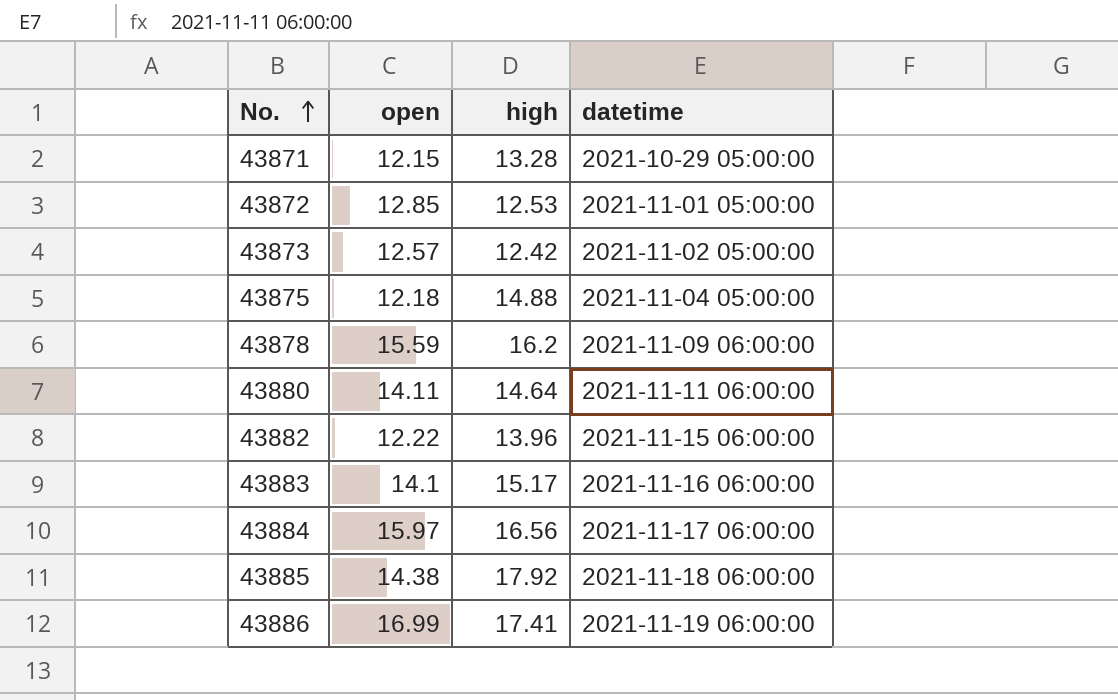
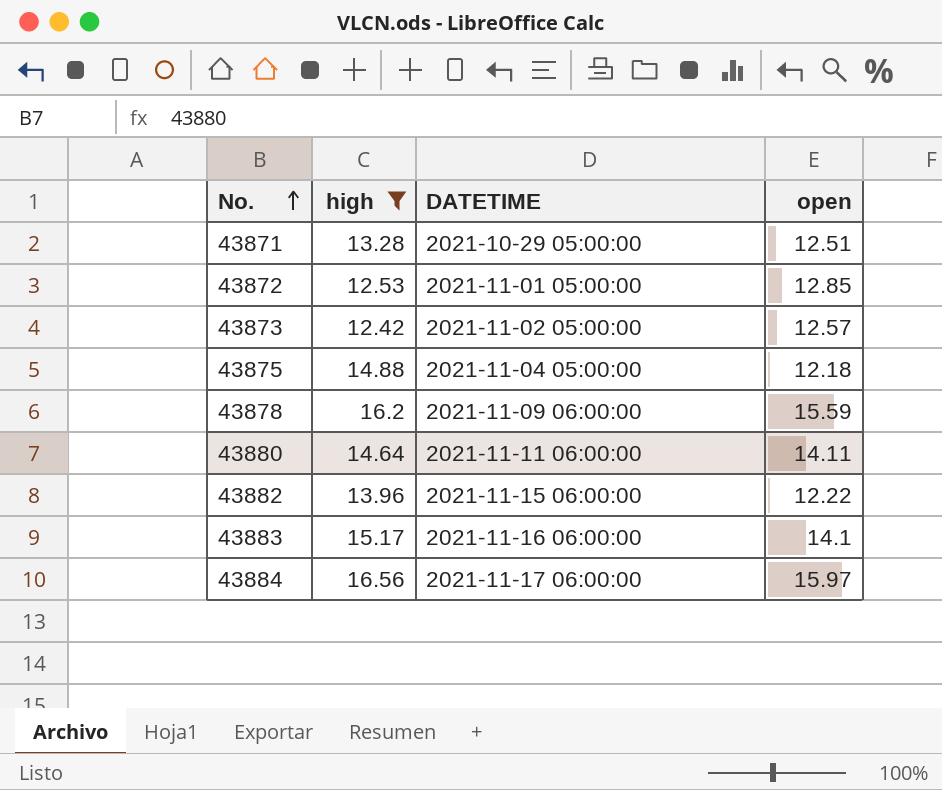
filter: none -> high <= 16.56
column name: datetime -> DATETIME
column open | position: 2 -> 4
43871 | open: 12.15 -> 12.51

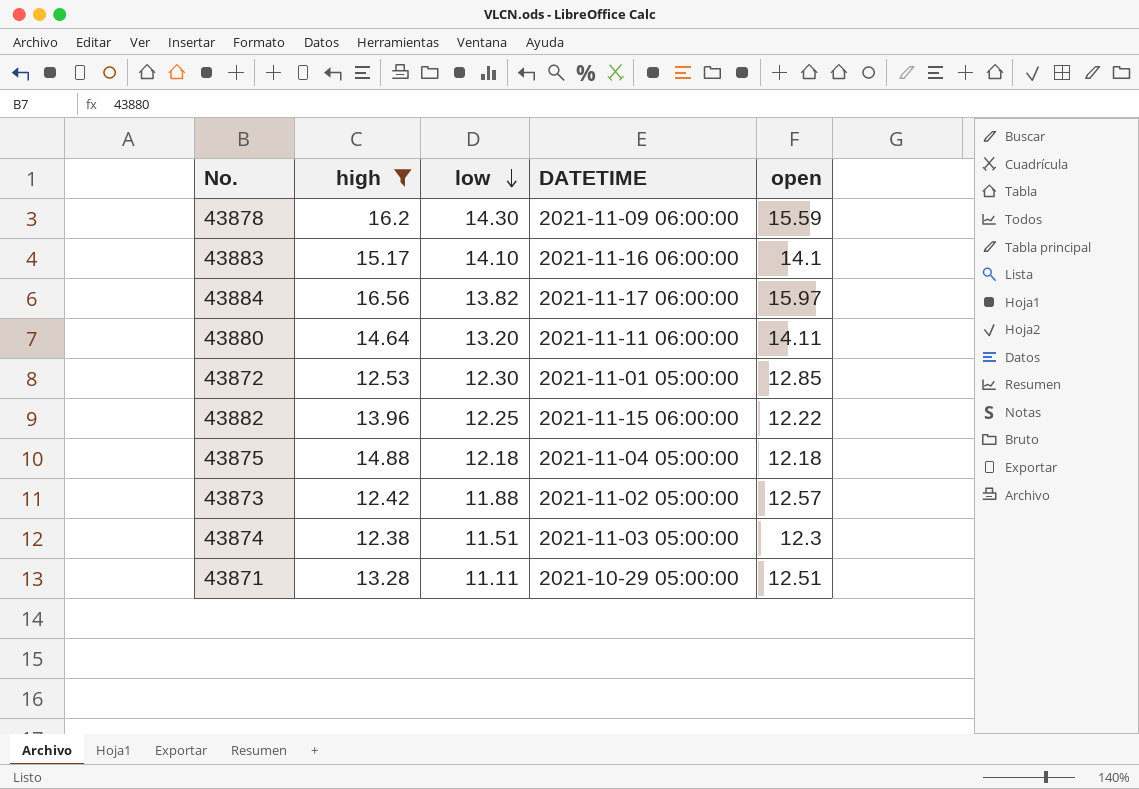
row order: No. ascending -> low descending
column low | position: none -> 3
row 43874: none -> 12.38 | 11.51 | 2021-11-03 05:00:00 | 12.3

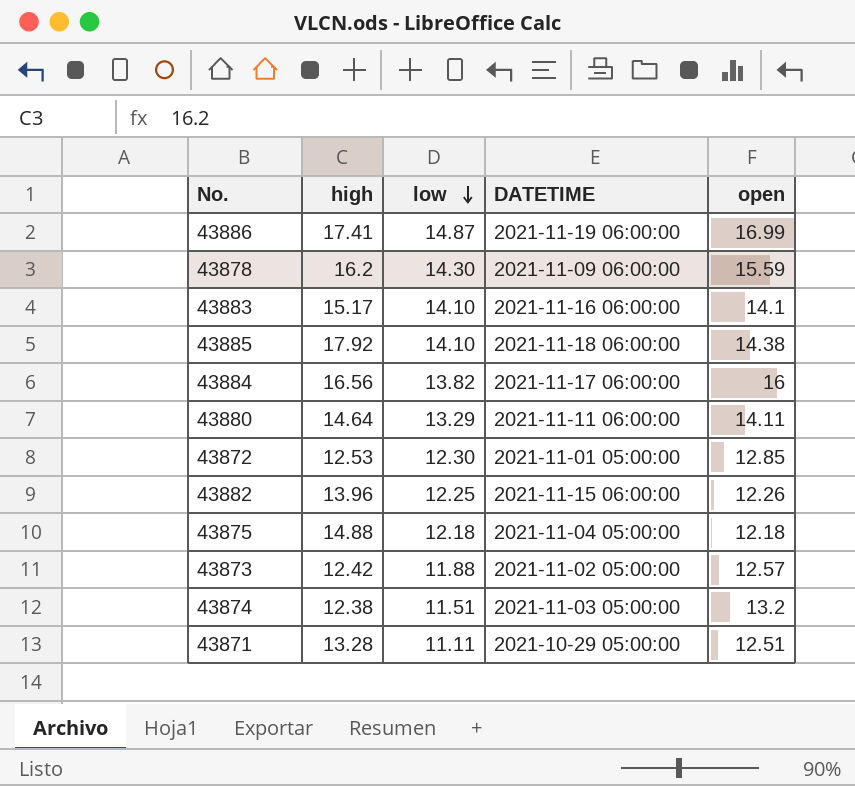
filter: high <= 16.56 -> none
43884 | open: 15.97 -> 16
43880 | low: 13.20 -> 13.29
43882 | open: 12.22 -> 12.26
43874 | open: 12.3 -> 13.2

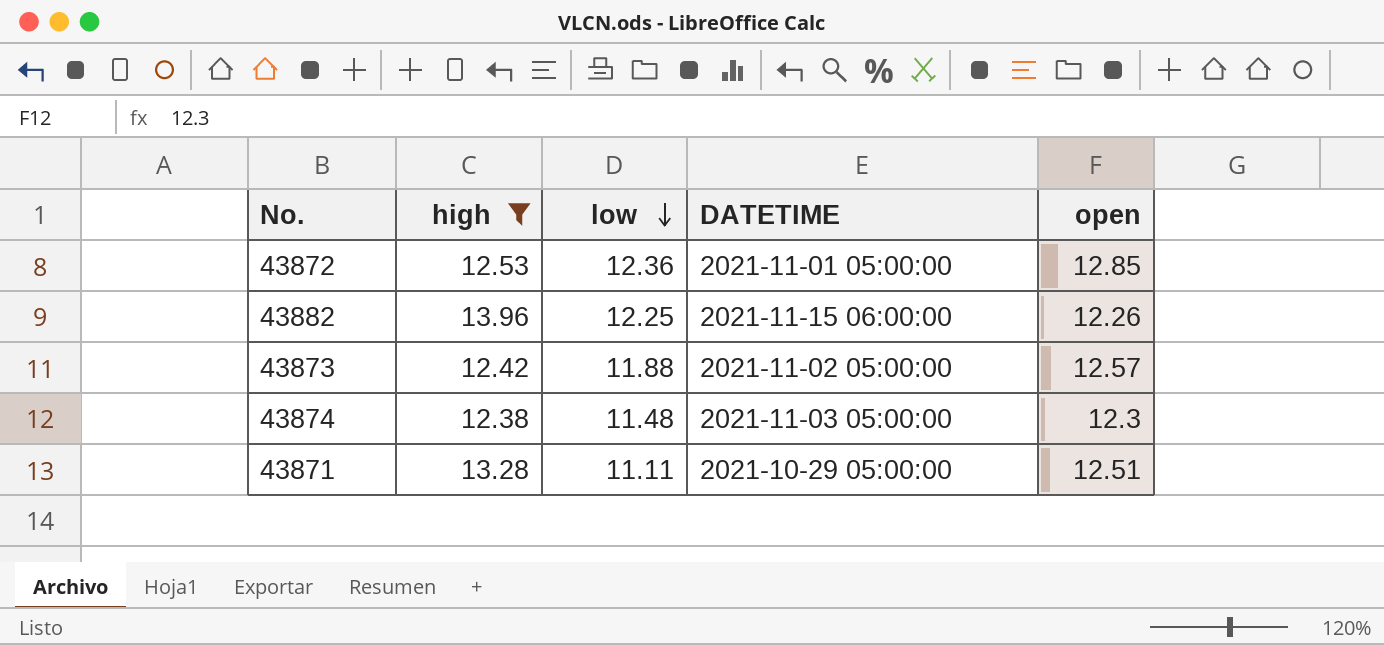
filter: none -> high <= 13.96
43872 | low: 12.30 -> 12.36
43874 | low: 11.51 -> 11.48
43874 | open: 13.2 -> 12.3

